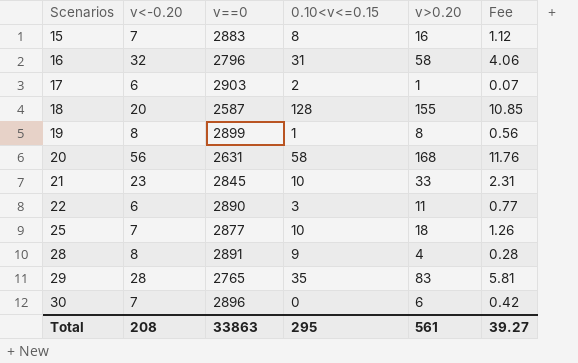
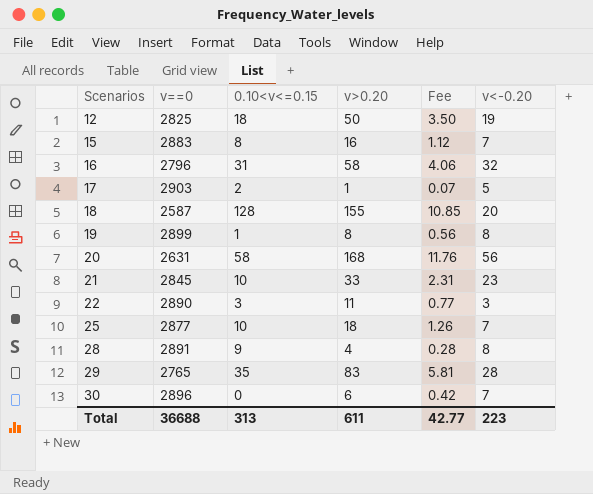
column v<-0.20 | position: 2 -> 6
row 12: none -> 2825 | 18 | 50 | 3.50 | 19
17 | v<-0.20: 6 -> 5
22 | v<-0.20: 6 -> 3
Total | v==0: 33863 -> 36688
Total | 0.10<v<=0.15: 295 -> 313
Total | v>0.20: 561 -> 611
Total | Fee: 39.27 -> 42.77
Total | v<-0.20: 208 -> 223

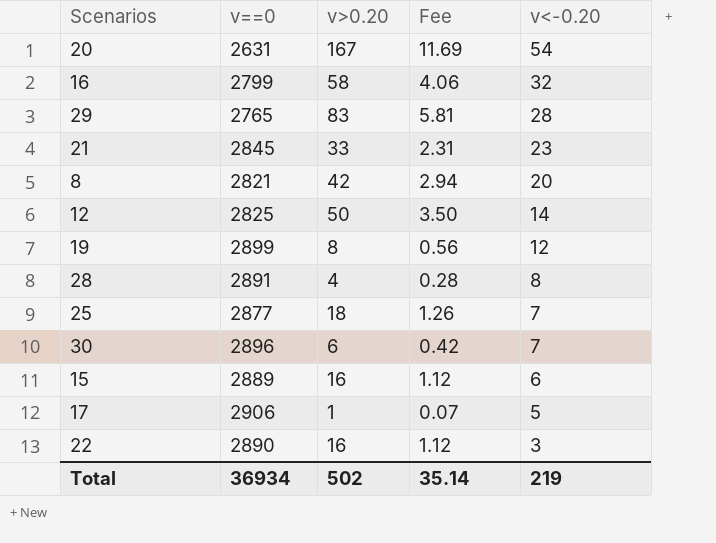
row order: Scenarios ascending -> v<-0.20 descending
column 0.10<v<=0.15 | position: 3 -> none
row 18: 2587 | 128 | 155 | 10.85 | 20 -> none
20 | v>0.20: 168 -> 167
20 | Fee: 11.76 -> 11.69
20 | v<-0.20: 56 -> 54
16 | v==0: 2796 -> 2799
row 8: none -> 2821 | 42 | 2.94 | 20
12 | v<-0.20: 19 -> 14
19 | v<-0.20: 8 -> 12
15 | v==0: 2883 -> 2889
15 | v<-0.20: 7 -> 6
17 | v==0: 2903 -> 2906
22 | v>0.20: 11 -> 16
22 | Fee: 0.77 -> 1.12
Total | v==0: 36688 -> 36934
Total | v>0.20: 611 -> 502
Total | Fee: 42.77 -> 35.14
Total | v<-0.20: 223 -> 219

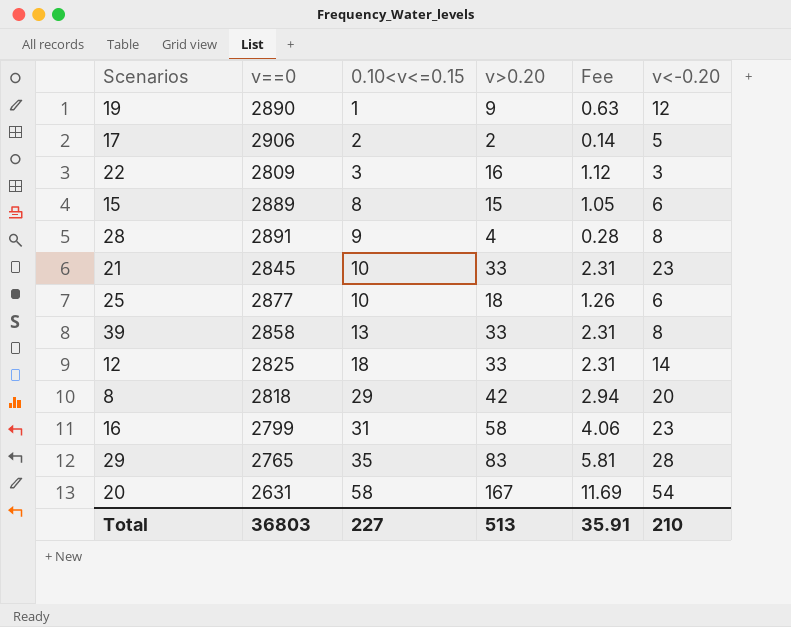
row order: v<-0.20 descending -> 0.10<v<=0.15 ascending
column 0.10<v<=0.15 | position: none -> 3
row 30: 2896 | 6 | 0.42 | 7 -> none
19 | v==0: 2899 -> 2890
19 | v>0.20: 8 -> 9
19 | Fee: 0.56 -> 0.63
17 | v>0.20: 1 -> 2
17 | Fee: 0.07 -> 0.14
22 | v==0: 2890 -> 2809
15 | v>0.20: 16 -> 15
15 | Fee: 1.12 -> 1.05
25 | v<-0.20: 7 -> 6
row 39: none -> 2858 | 13 | 33 | 2.31 | 8
12 | v>0.20: 50 -> 33
12 | Fee: 3.50 -> 2.31
8 | v==0: 2821 -> 2818
16 | v<-0.20: 32 -> 23
Total | v==0: 36934 -> 36803
Total | v>0.20: 502 -> 513
Total | Fee: 35.14 -> 35.91
Total | v<-0.20: 219 -> 210

